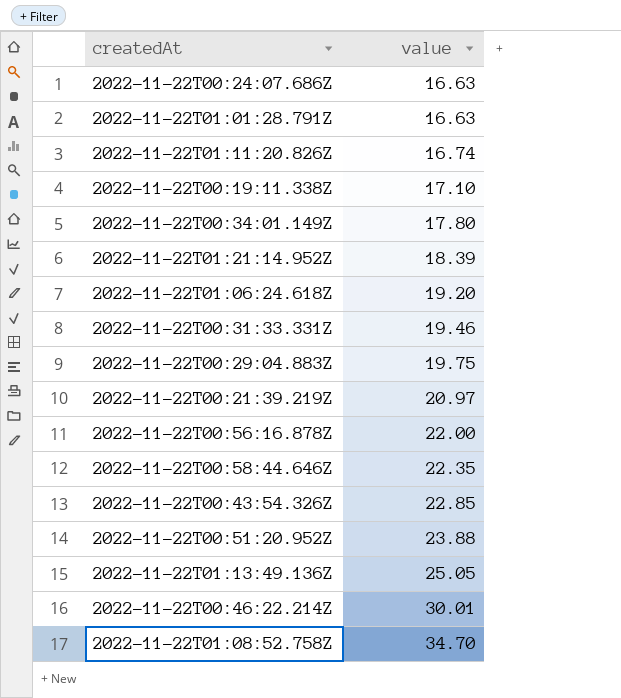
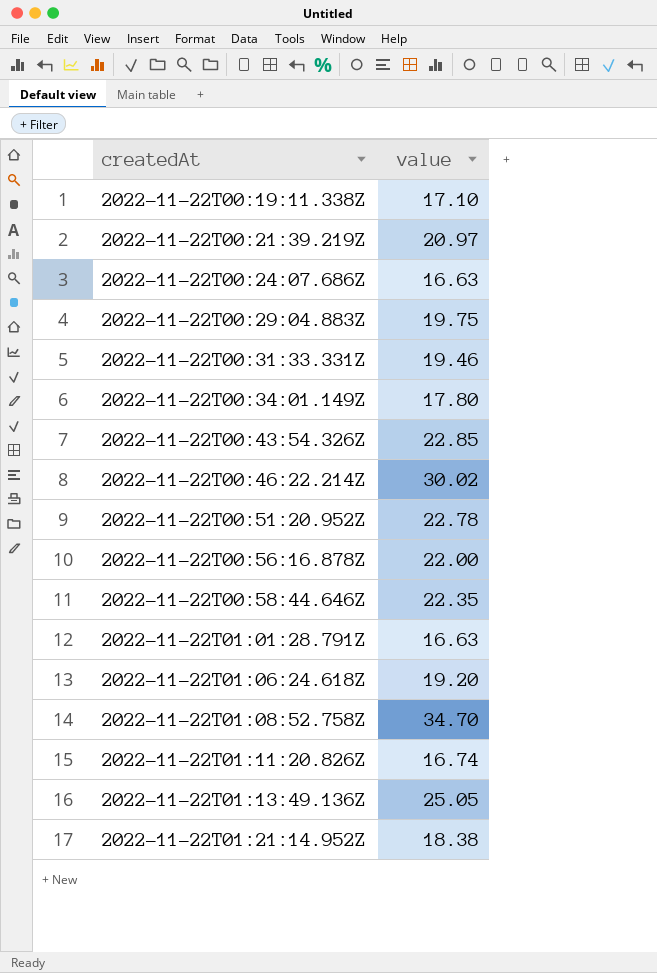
row order: value ascending -> createdAt ascending
2022-11-22T00:46:22.214Z | value: 30.01 -> 30.02
2022-11-22T00:51:20.952Z | value: 23.88 -> 22.78
2022-11-22T01:21:14.952Z | value: 18.39 -> 18.38

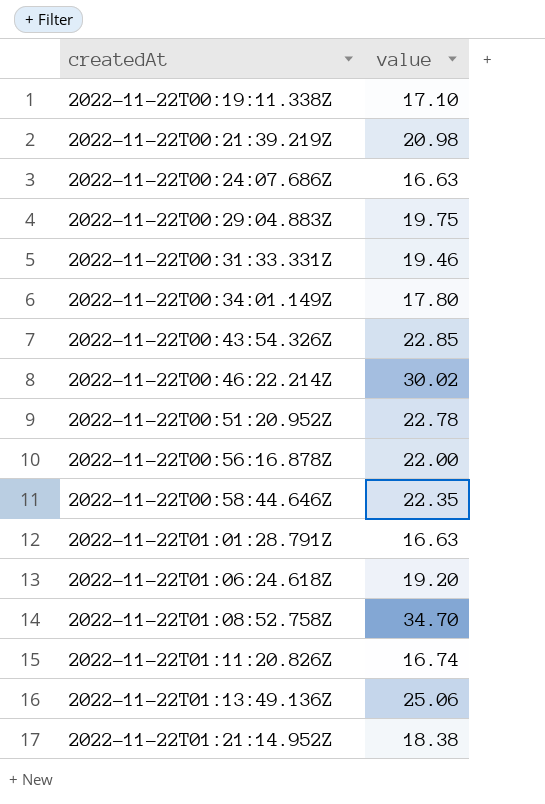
2022-11-22T00:21:39.219Z | value: 20.97 -> 20.98
2022-11-22T01:13:49.136Z | value: 25.05 -> 25.06

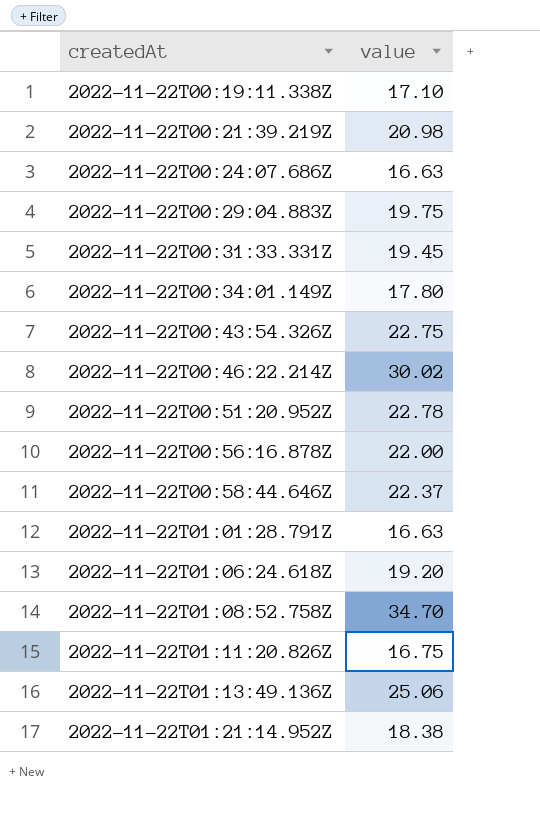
2022-11-22T00:31:33.331Z | value: 19.46 -> 19.45
2022-11-22T00:43:54.326Z | value: 22.85 -> 22.75
2022-11-22T00:58:44.646Z | value: 22.35 -> 22.37
2022-11-22T01:11:20.826Z | value: 16.74 -> 16.75

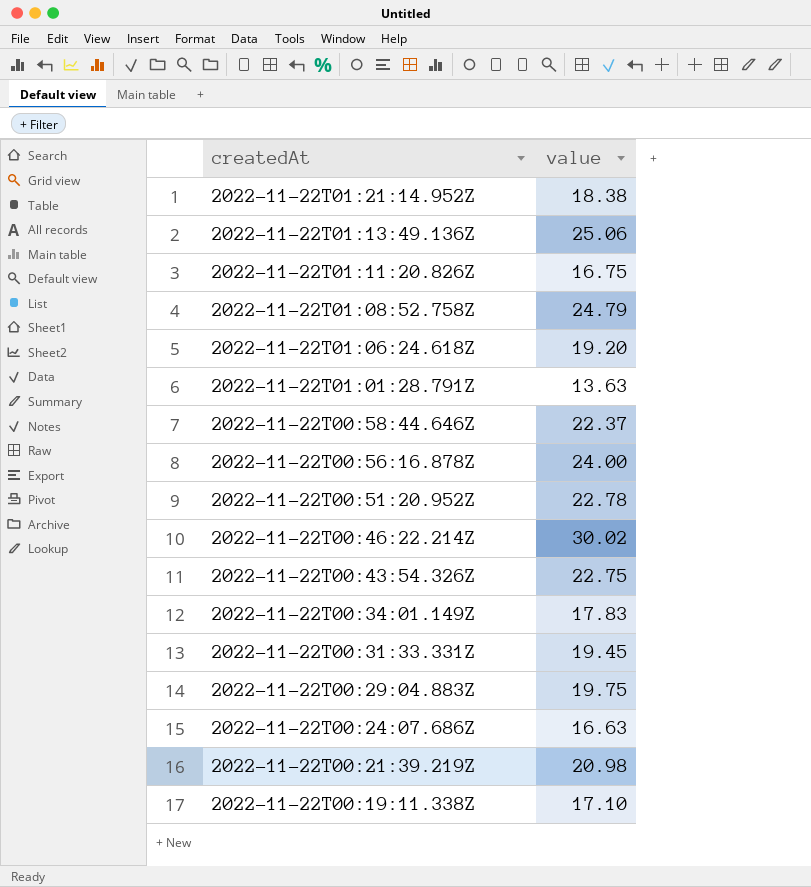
row order: createdAt ascending -> createdAt descending
2022-11-22T01:08:52.758Z | value: 34.70 -> 24.79
2022-11-22T01:01:28.791Z | value: 16.63 -> 13.63
2022-11-22T00:56:16.878Z | value: 22.00 -> 24.00
2022-11-22T00:34:01.149Z | value: 17.80 -> 17.83

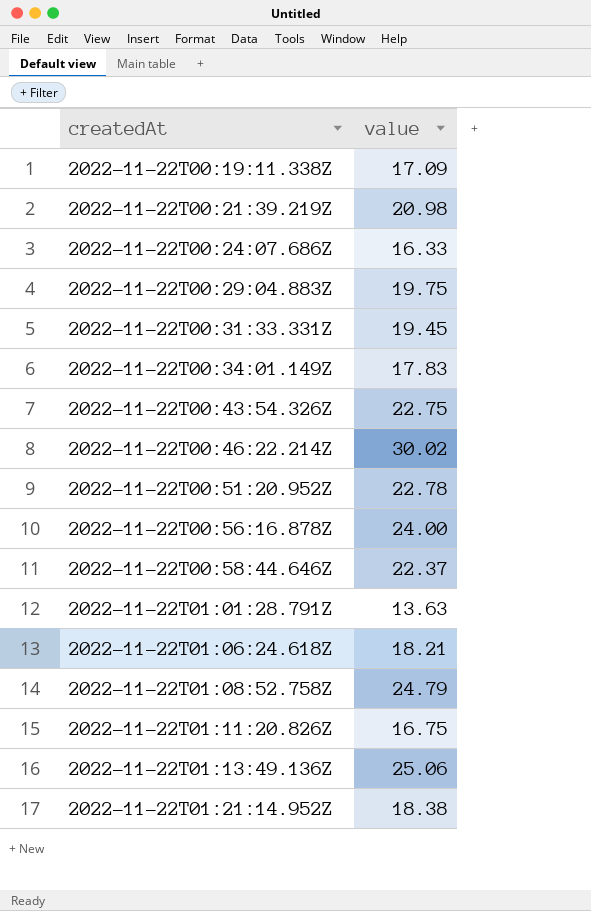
row order: createdAt descending -> createdAt ascending
2022-11-22T00:19:11.338Z | value: 17.10 -> 17.09
2022-11-22T00:24:07.686Z | value: 16.63 -> 16.33
2022-11-22T01:06:24.618Z | value: 19.20 -> 18.21

